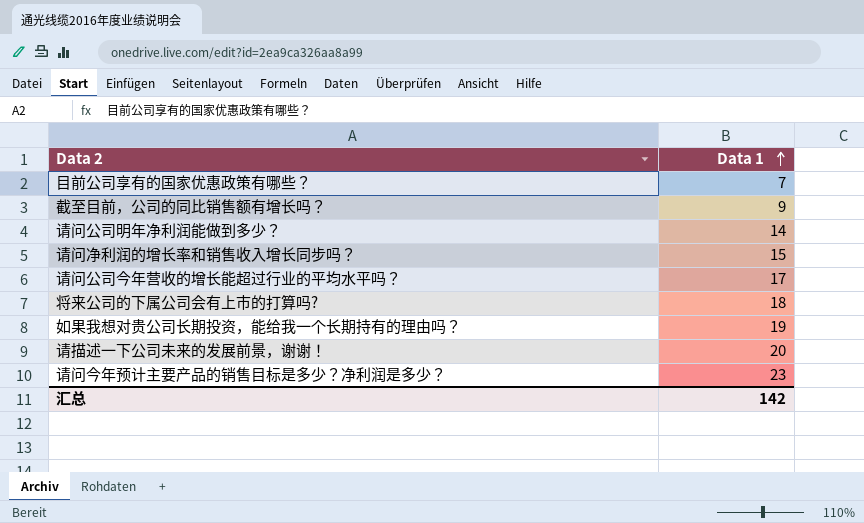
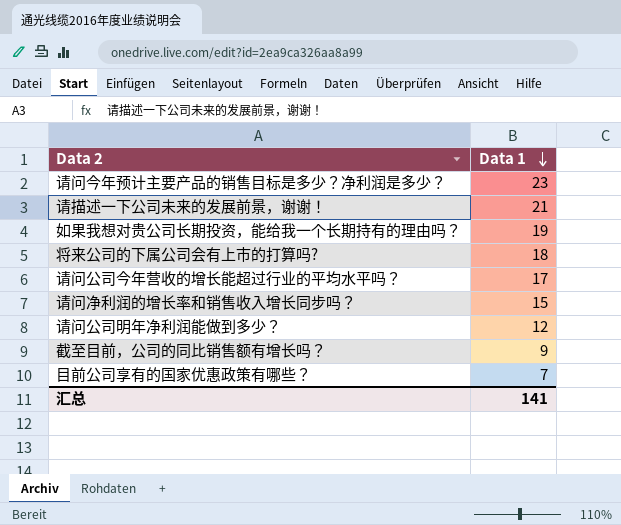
row order: Data 1 ascending -> Data 1 descending
请描述一下公司未来的发展前景，谢谢！ | Data 1: 20 -> 21
请问公司明年净利润能做到多少？ | Data 1: 14 -> 12
汇总 | Data 1: 142 -> 141

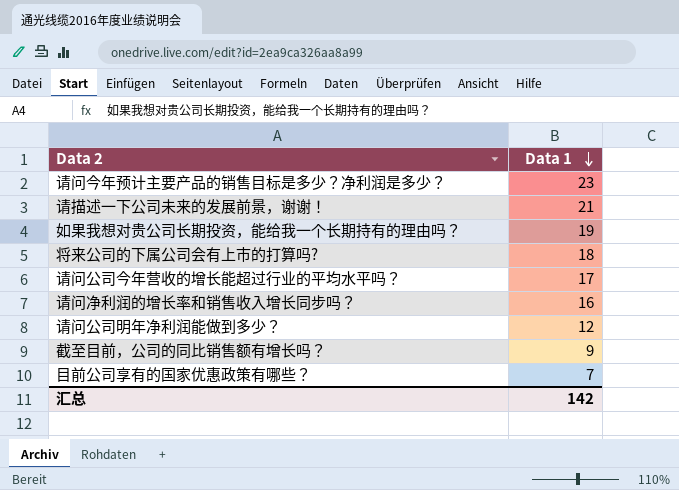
请问净利润的增长率和销售收入增长同步吗？ | Data 1: 15 -> 16
汇总 | Data 1: 141 -> 142

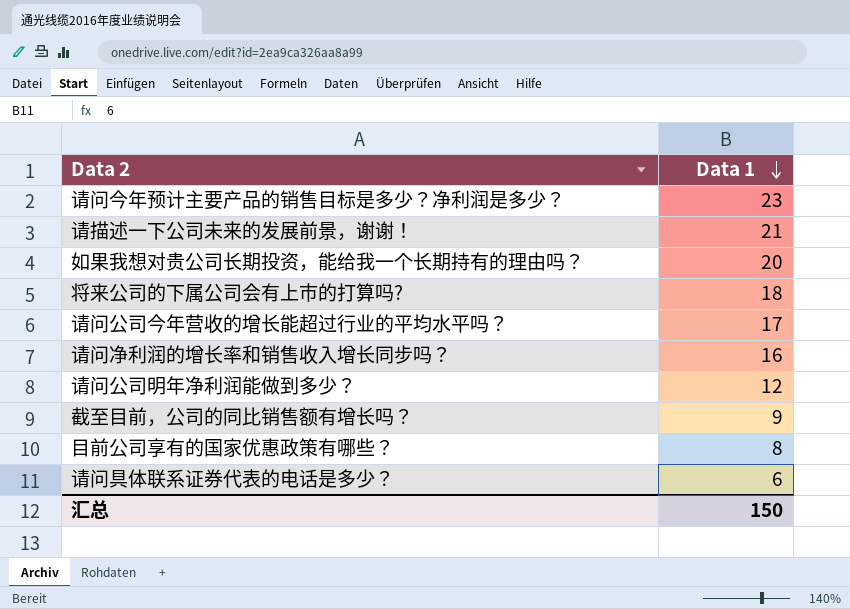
如果我想对贵公司长期投资，能给我一个长期持有的理由吗？ | Data 1: 19 -> 20
目前公司享有的国家优惠政策有哪些？ | Data 1: 7 -> 8
row 请问具体联系证券代表的电话是多少？: none -> 6
汇总 | Data 1: 142 -> 150

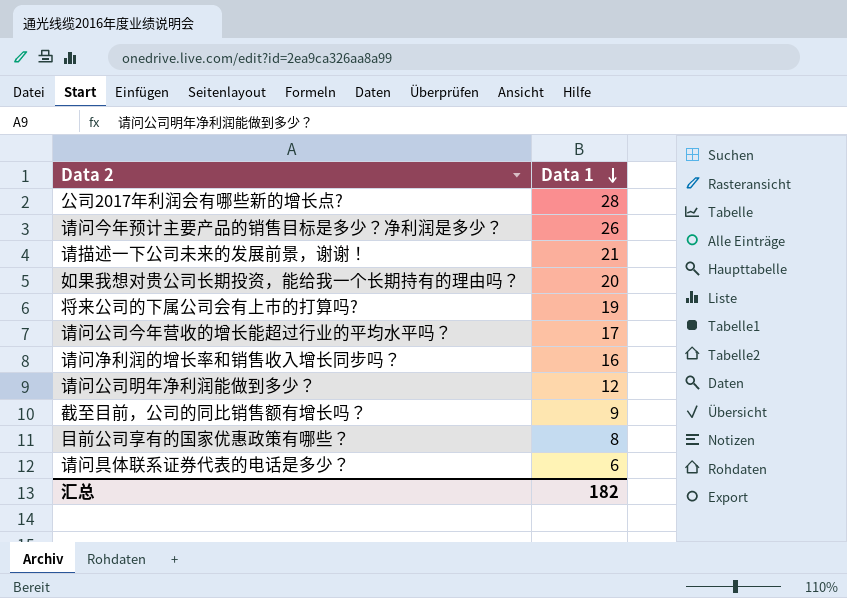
row 公司2017年利润会有哪些新的增长点?: none -> 28
请问今年预计主要产品的销售目标是多少？净利润是多少？ | Data 1: 23 -> 26
将来公司的下属公司会有上市的打算吗? | Data 1: 18 -> 19
汇总 | Data 1: 150 -> 182

